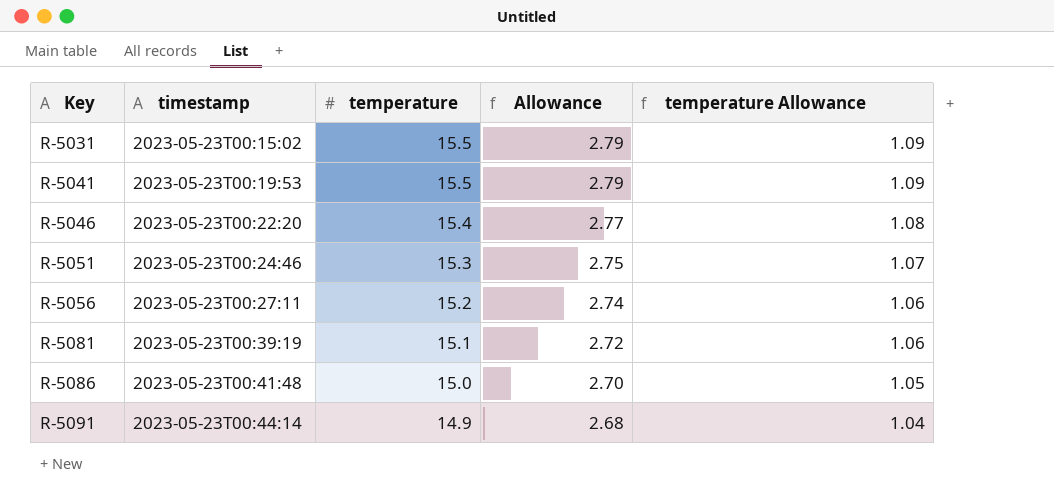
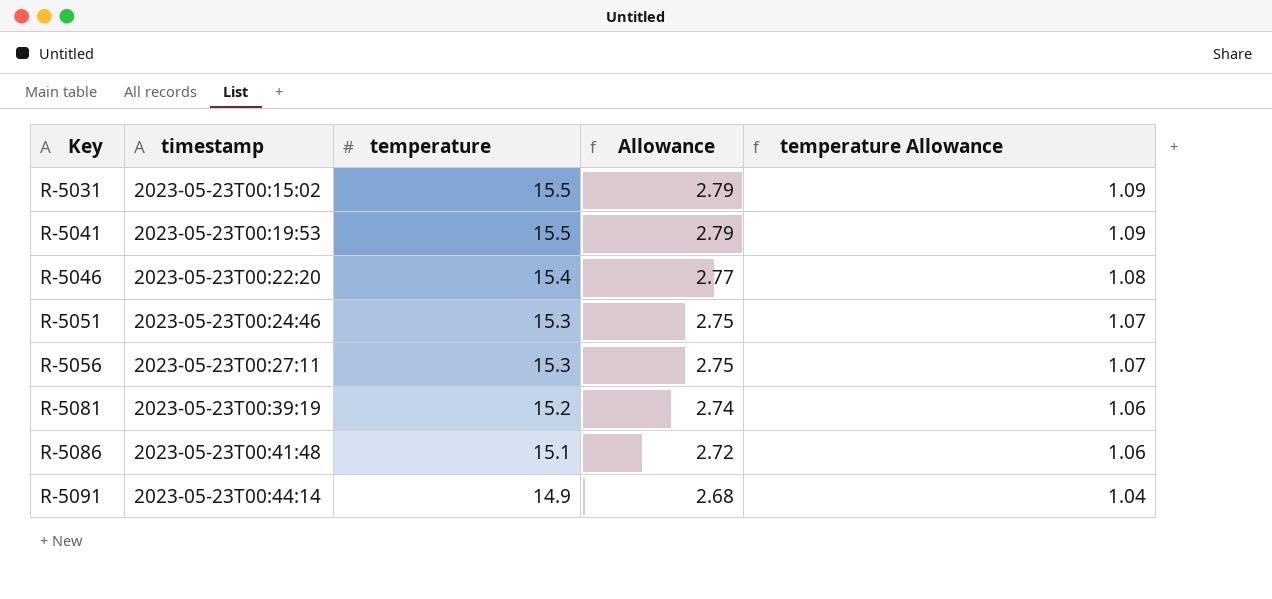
R-5056 | temperature: 15.2 -> 15.3
R-5056 | Allowance: 2.74 -> 2.75
R-5056 | temperature Allowance: 1.06 -> 1.07
R-5081 | temperature: 15.1 -> 15.2
R-5081 | Allowance: 2.72 -> 2.74
R-5086 | temperature: 15.0 -> 15.1
R-5086 | Allowance: 2.70 -> 2.72
R-5086 | temperature Allowance: 1.05 -> 1.06

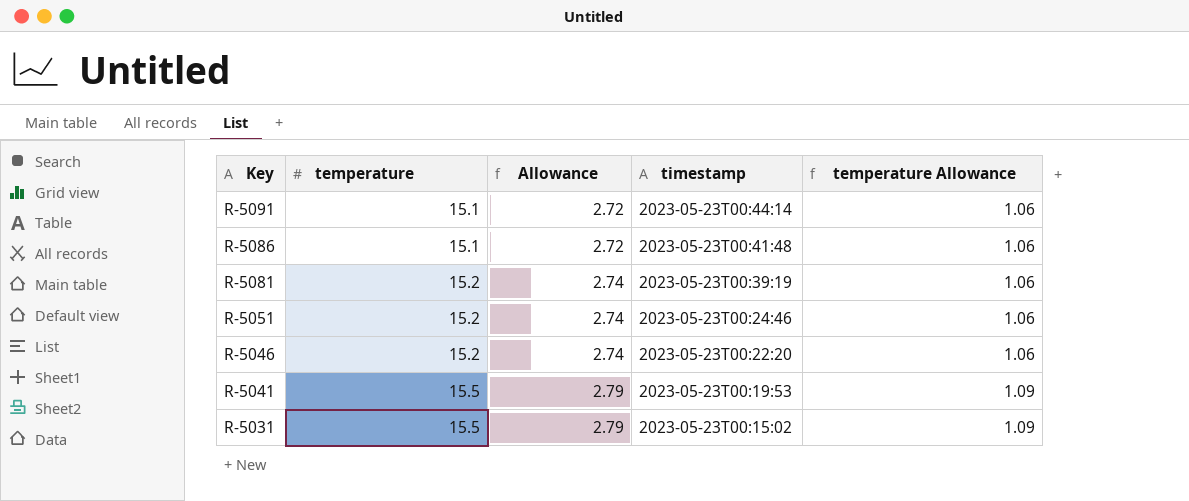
row order: Key ascending -> Key descending
column timestamp | position: 2 -> 4
row R-5056: 2023-05-23T00:27:11 | 15.3 | 2.75 | 1.07 -> none
R-5091 | temperature: 14.9 -> 15.1
R-5091 | Allowance: 2.68 -> 2.72
R-5091 | temperature Allowance: 1.04 -> 1.06
R-5051 | temperature: 15.3 -> 15.2
R-5051 | Allowance: 2.75 -> 2.74
R-5051 | temperature Allowance: 1.07 -> 1.06
R-5046 | temperature: 15.4 -> 15.2
R-5046 | Allowance: 2.77 -> 2.74
R-5046 | temperature Allowance: 1.08 -> 1.06

